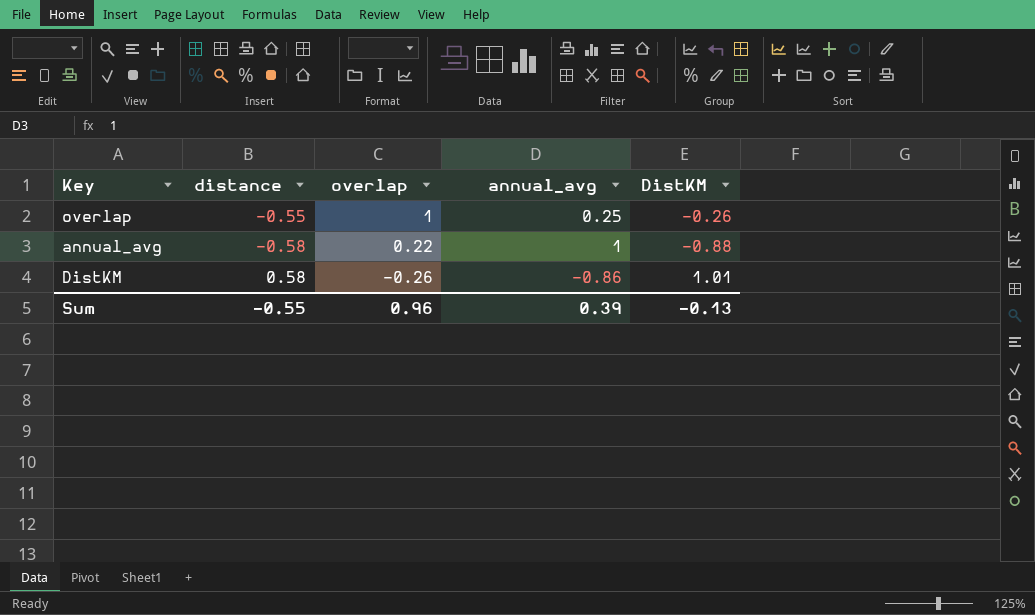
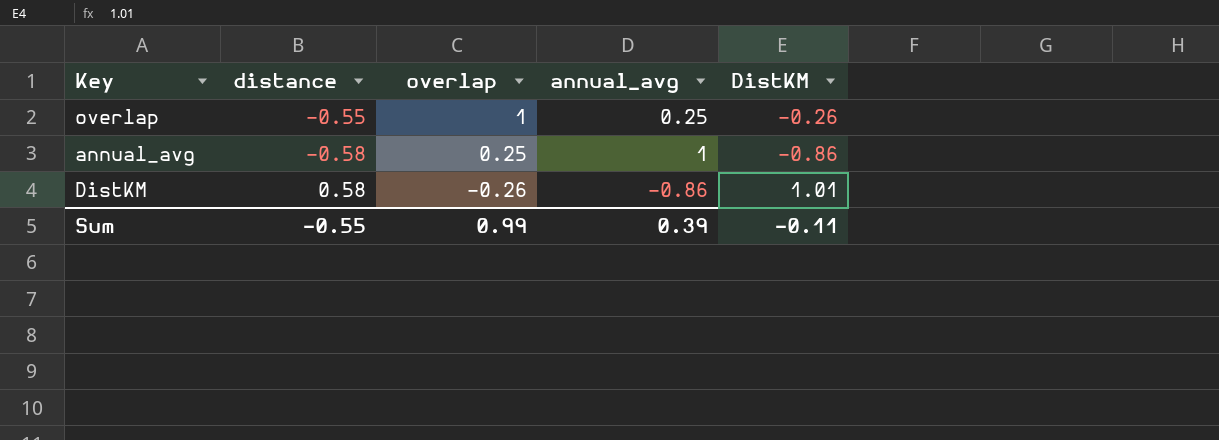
annual_avg | overlap: 0.22 -> 0.25
annual_avg | DistKM: -0.88 -> -0.86
Sum | overlap: 0.96 -> 0.99
Sum | DistKM: -0.13 -> -0.11

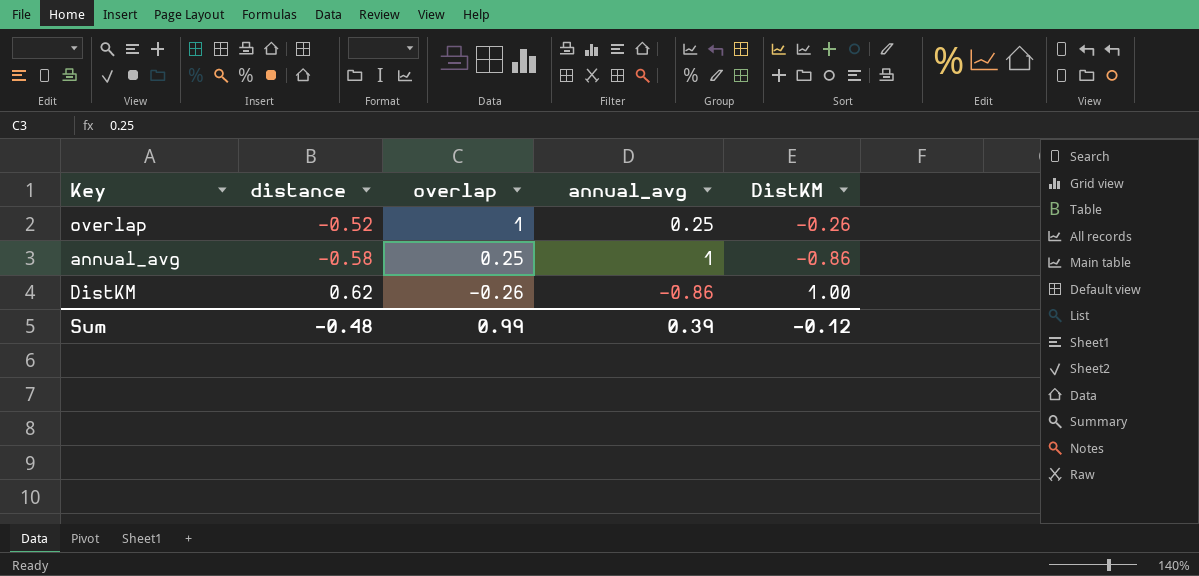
overlap | distance: -0.55 -> -0.52
DistKM | distance: 0.58 -> 0.62
DistKM | DistKM: 1.01 -> 1.00
Sum | distance: -0.55 -> -0.48
Sum | DistKM: -0.11 -> -0.12

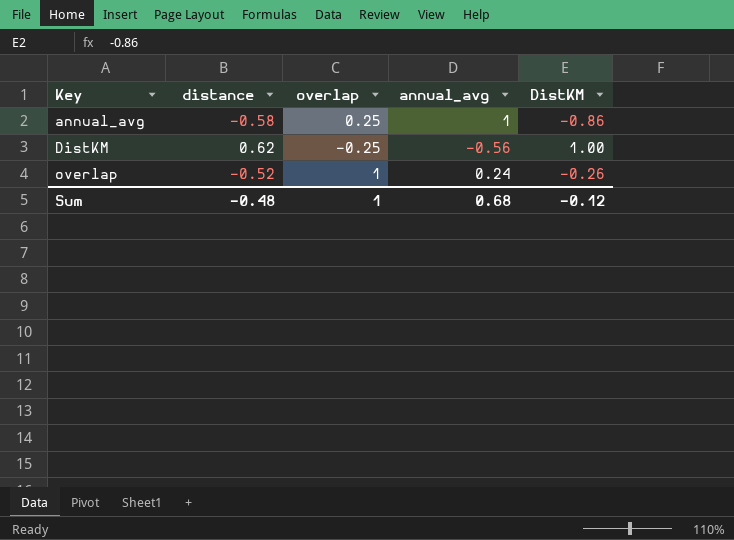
row order: overlap descending -> Key ascending
DistKM | overlap: -0.26 -> -0.25
DistKM | annual_avg: -0.86 -> -0.56
overlap | annual_avg: 0.25 -> 0.24
Sum | overlap: 0.99 -> 1
Sum | annual_avg: 0.39 -> 0.68

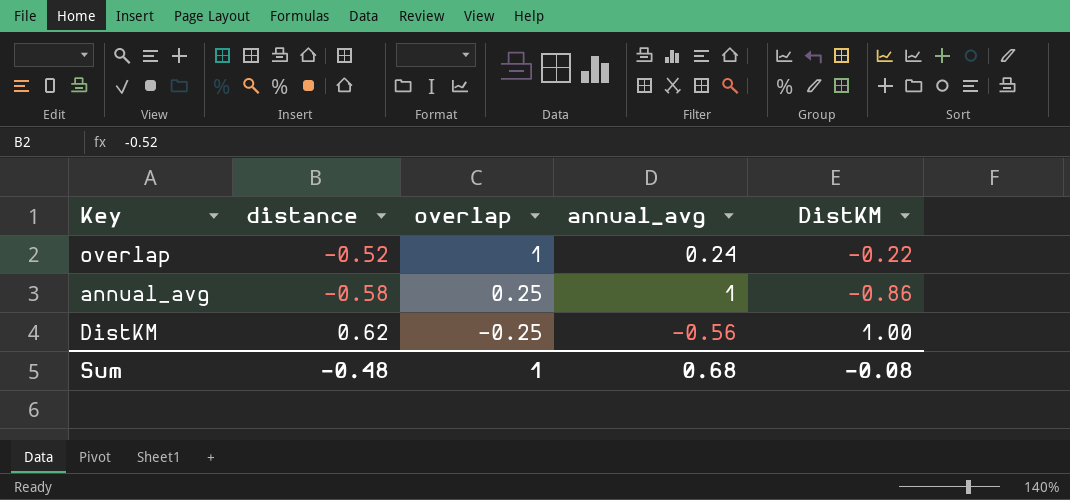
row order: Key ascending -> overlap descending
overlap | DistKM: -0.26 -> -0.22
Sum | DistKM: -0.12 -> -0.08

